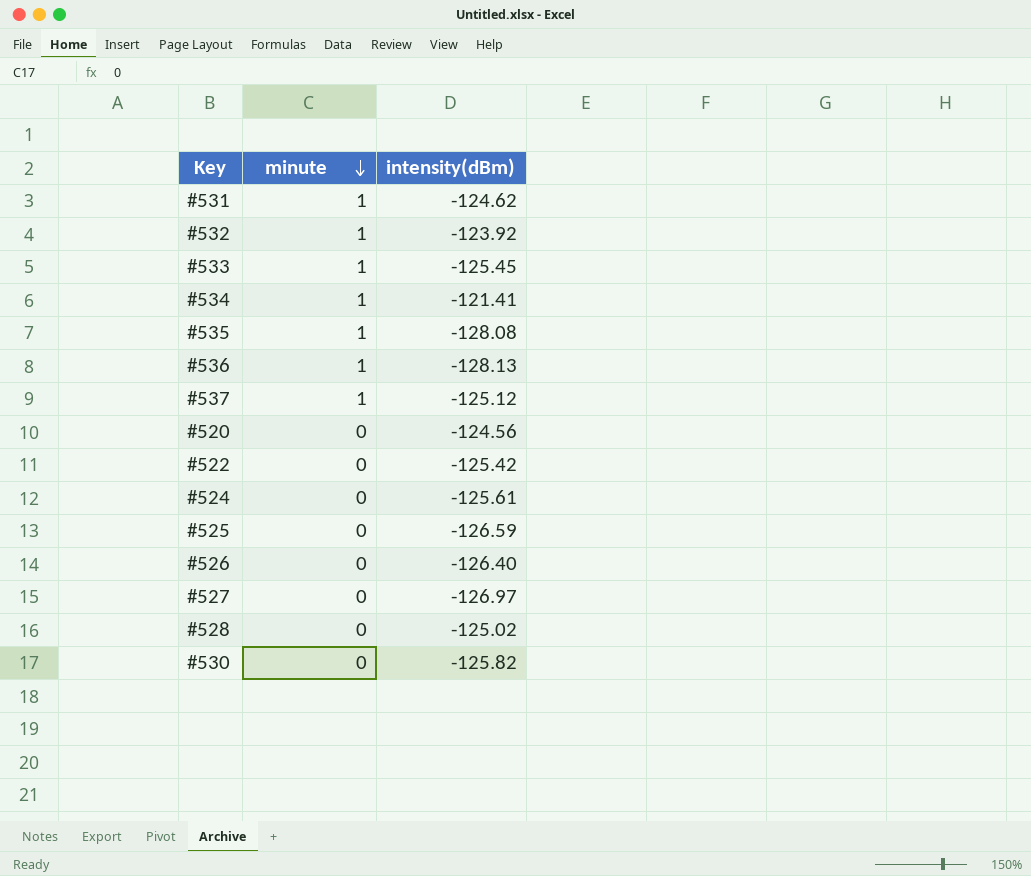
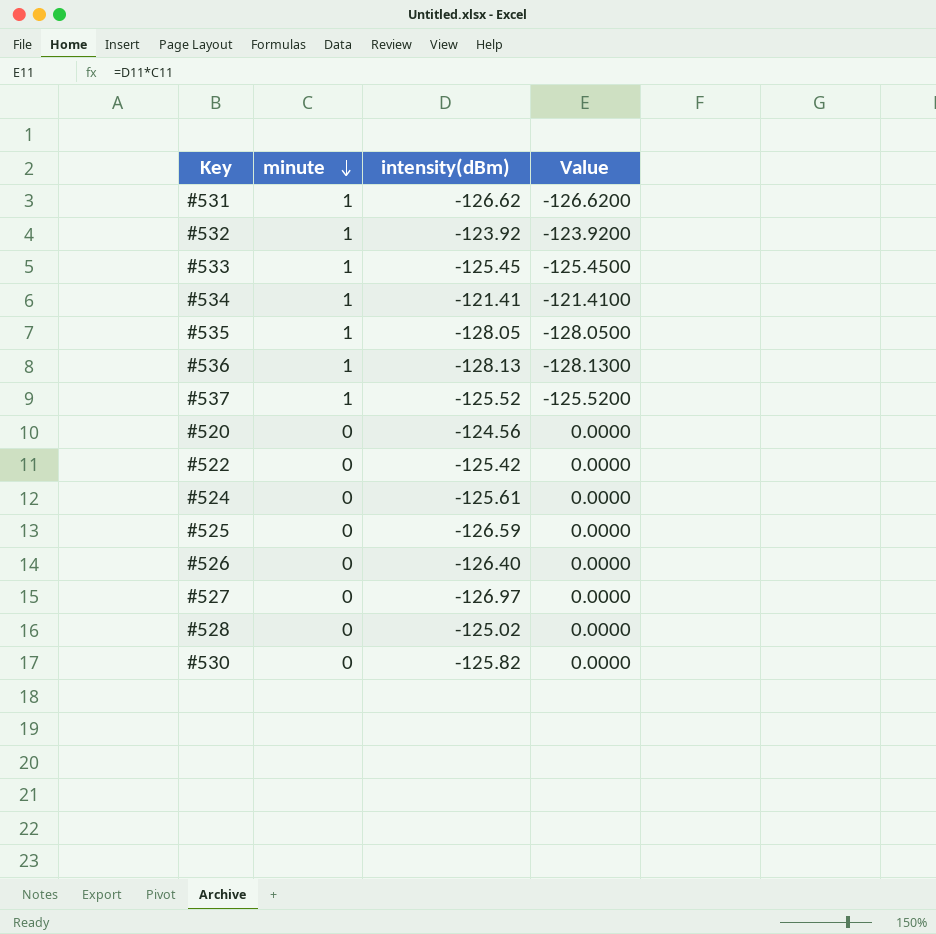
column Value | formula: none -> [minute] * [intensity(dBm)]
#531 | intensity(dBm): -124.62 -> -126.62
#535 | intensity(dBm): -128.08 -> -128.05
#537 | intensity(dBm): -125.12 -> -125.52

